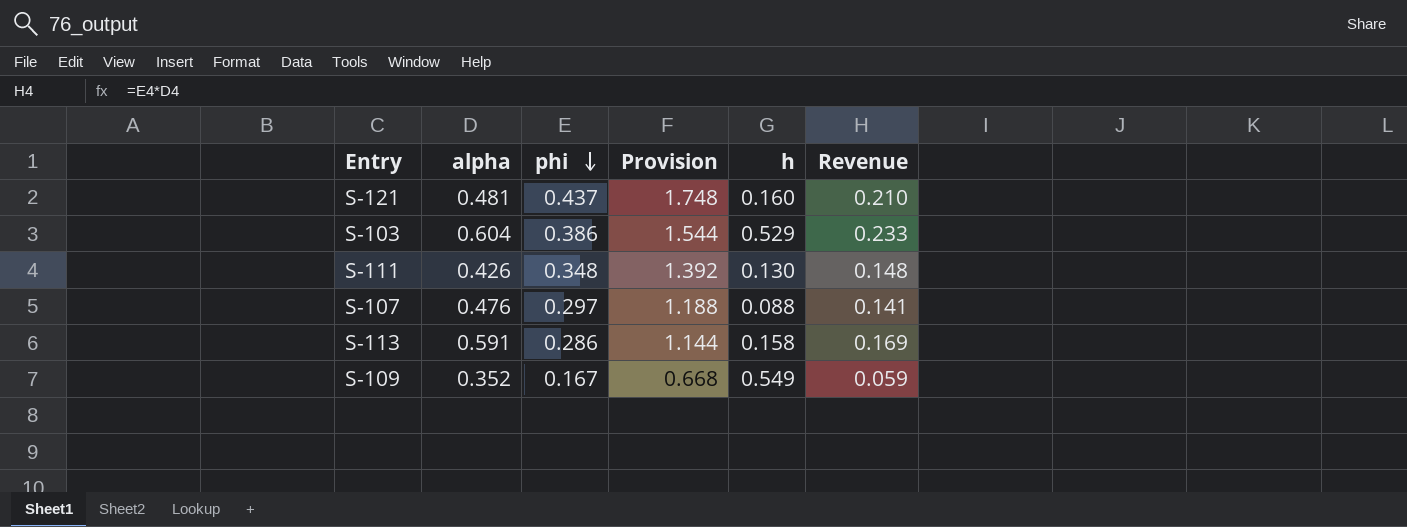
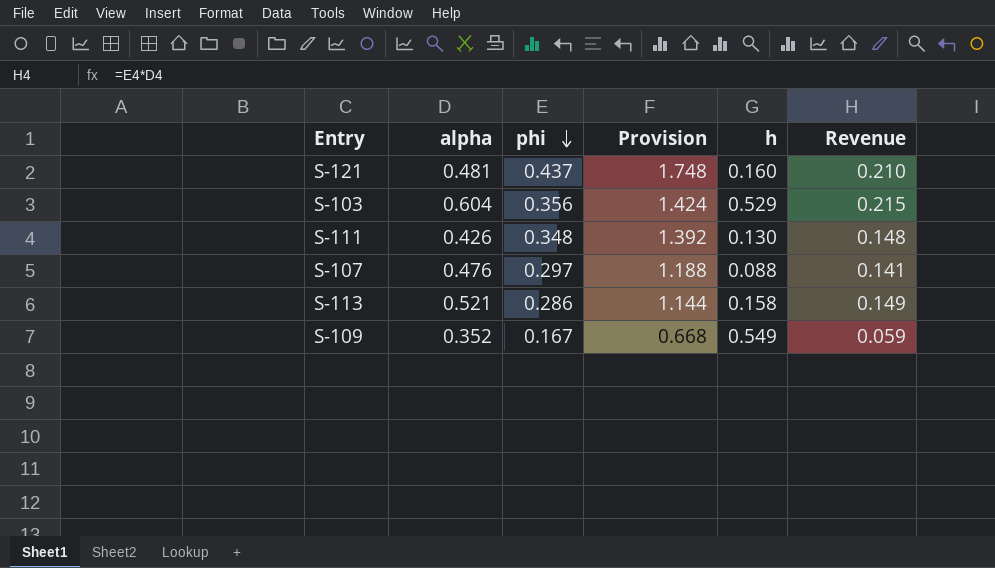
S-103 | phi: 0.386 -> 0.356
S-103 | Provision: 1.544 -> 1.424
S-103 | Revenue: 0.233 -> 0.215
S-113 | alpha: 0.591 -> 0.521
S-113 | Revenue: 0.169 -> 0.149

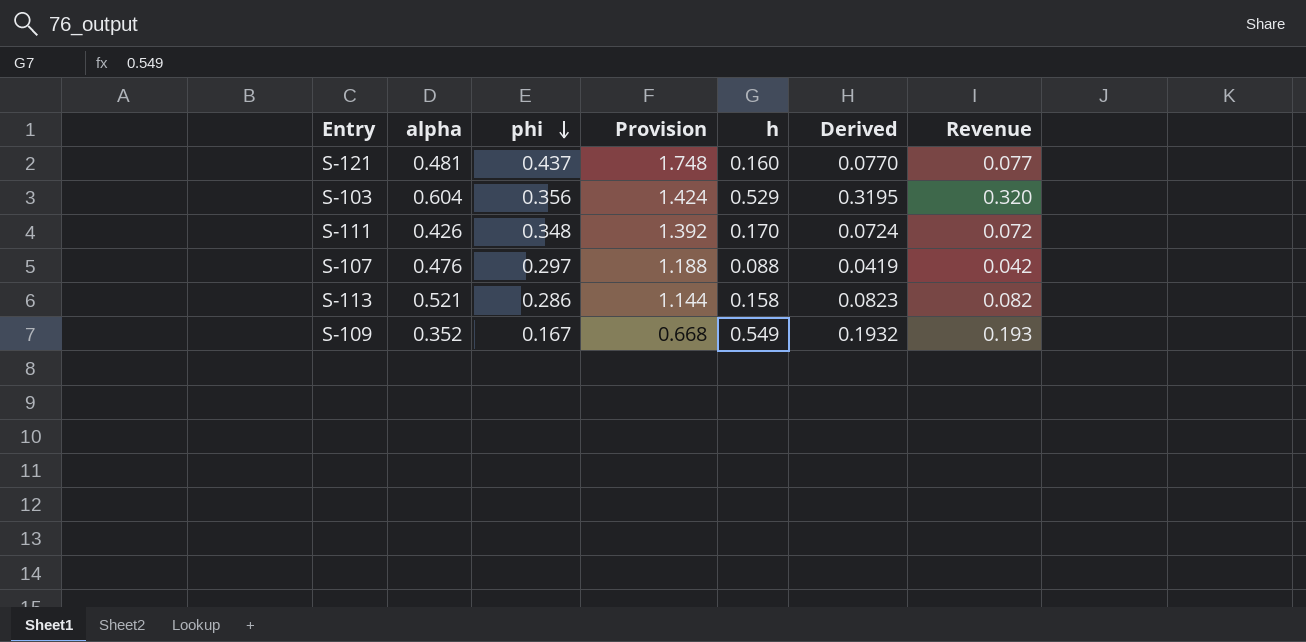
column Derived | formula: none -> [alpha] * [h]
column Revenue | formula: [alpha] * [phi] -> [alpha] * [h]
S-111 | h: 0.130 -> 0.170

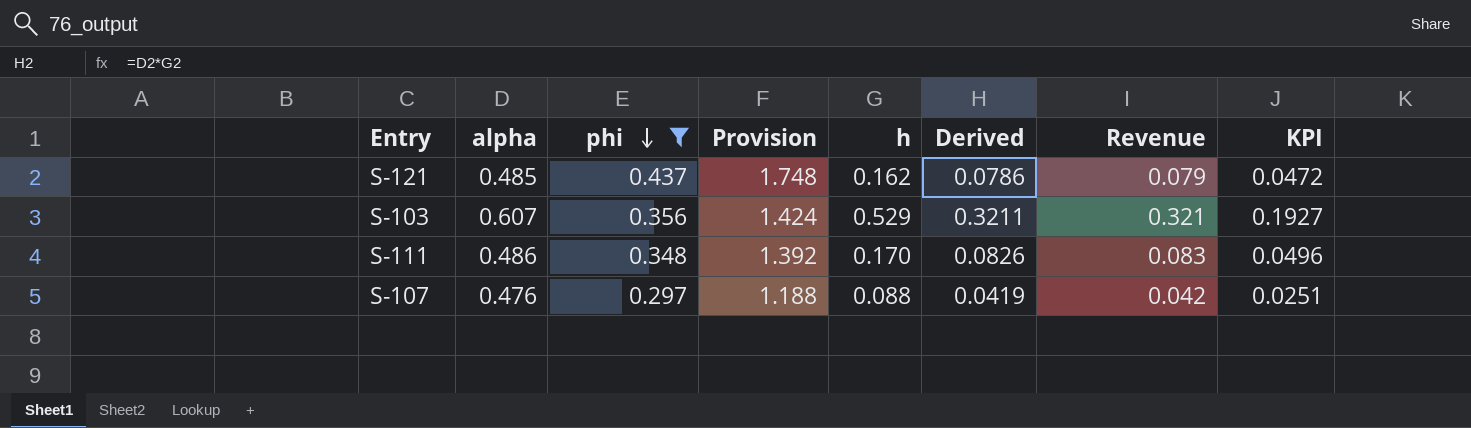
filter: none -> phi >= 0.297
column KPI | formula: none -> [Derived] * 0.6
S-121 | alpha: 0.481 -> 0.485
S-121 | h: 0.160 -> 0.162
S-121 | Derived: 0.0770 -> 0.0786
S-121 | Revenue: 0.077 -> 0.079
S-103 | alpha: 0.604 -> 0.607
S-103 | Derived: 0.3195 -> 0.3211
S-103 | Revenue: 0.320 -> 0.321
S-111 | alpha: 0.426 -> 0.486
S-111 | Derived: 0.0724 -> 0.0826
S-111 | Revenue: 0.072 -> 0.083

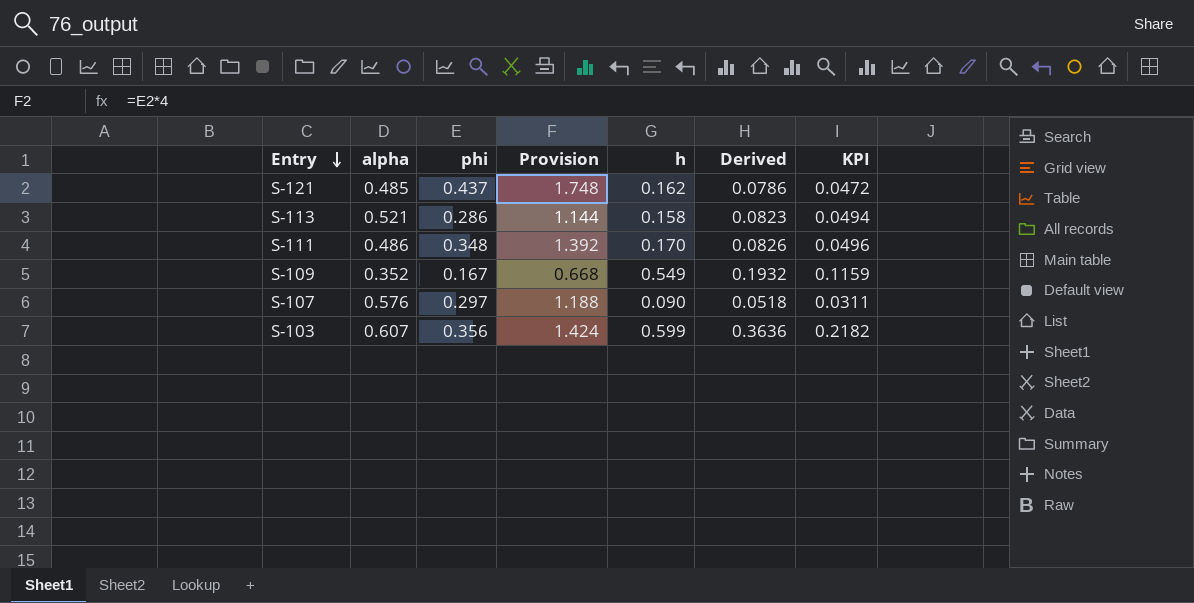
filter: phi >= 0.297 -> none
row order: phi descending -> Entry descending
column Revenue | formula: [alpha] * [h] -> none
S-107 | alpha: 0.476 -> 0.576
S-107 | h: 0.088 -> 0.090
S-107 | Derived: 0.0419 -> 0.0518
S-107 | KPI: 0.0251 -> 0.0311
S-103 | h: 0.529 -> 0.599
S-103 | Derived: 0.3211 -> 0.3636
S-103 | KPI: 0.1927 -> 0.2182

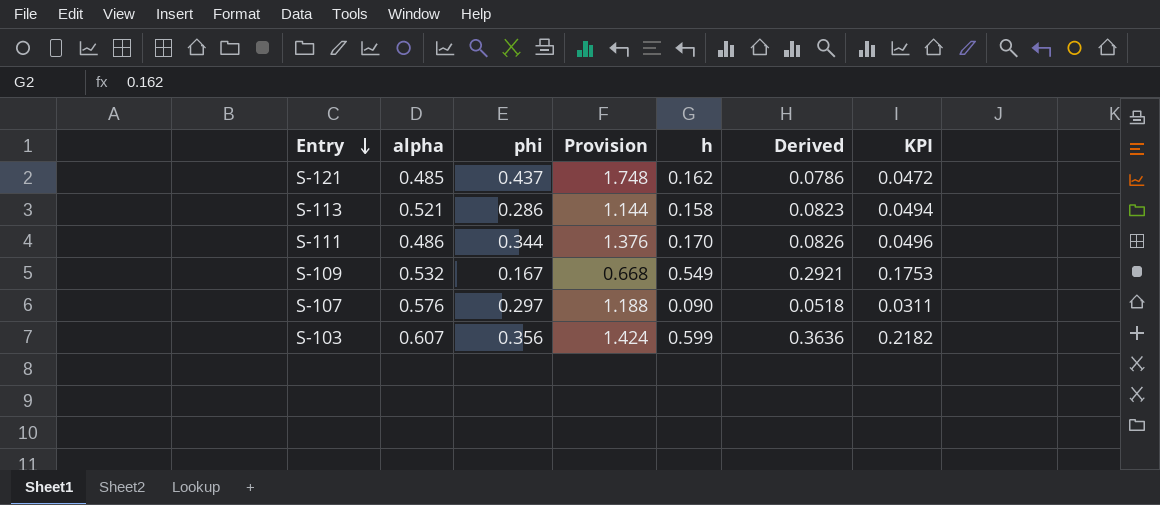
S-111 | phi: 0.348 -> 0.344
S-111 | Provision: 1.392 -> 1.376
S-109 | alpha: 0.352 -> 0.532
S-109 | Derived: 0.1932 -> 0.2921
S-109 | KPI: 0.1159 -> 0.1753

